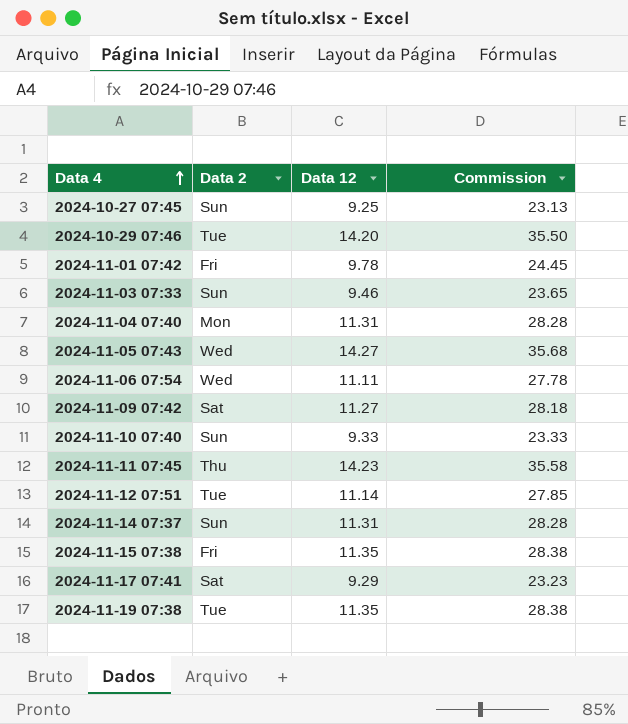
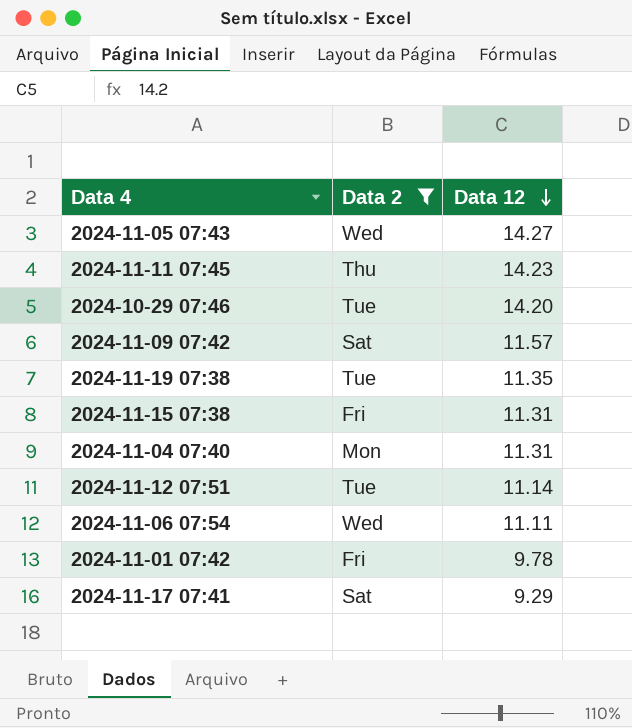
filter: none -> Data 2 != Sun
row order: Data 4 ascending -> Data 12 descending
column Commission | formula: [Data 12] * 2.5 -> none
2024-11-09 07:42 | Data 12: 11.27 -> 11.57
2024-11-15 07:38 | Data 12: 11.35 -> 11.31

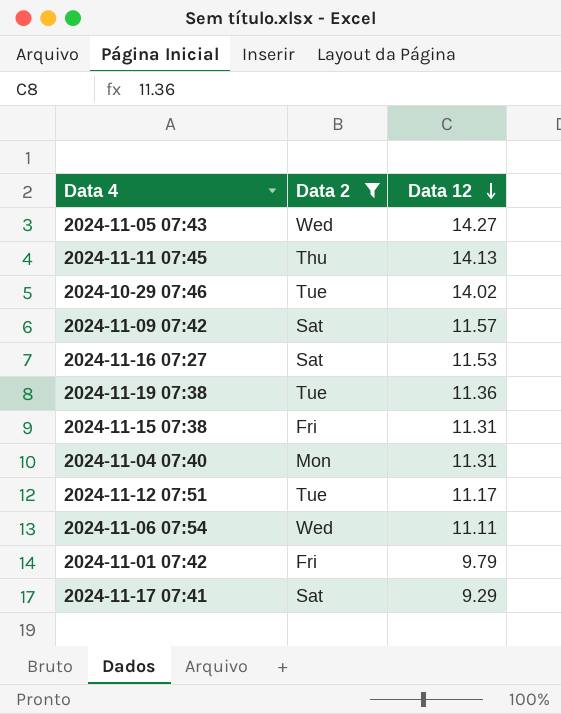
2024-11-11 07:45 | Data 12: 14.23 -> 14.13
2024-10-29 07:46 | Data 12: 14.20 -> 14.02
row 2024-11-16 07:27: none -> Sat | 11.53
2024-11-19 07:38 | Data 12: 11.35 -> 11.36
2024-11-12 07:51 | Data 12: 11.14 -> 11.17
2024-11-01 07:42 | Data 12: 9.78 -> 9.79

